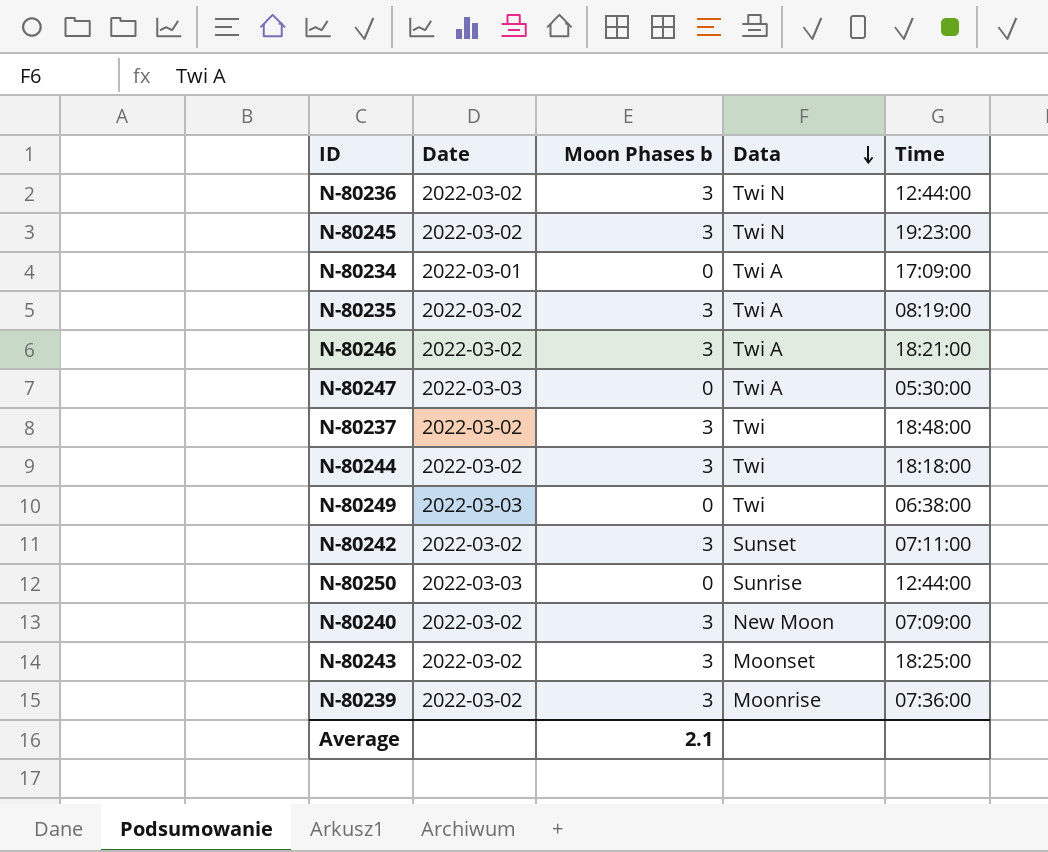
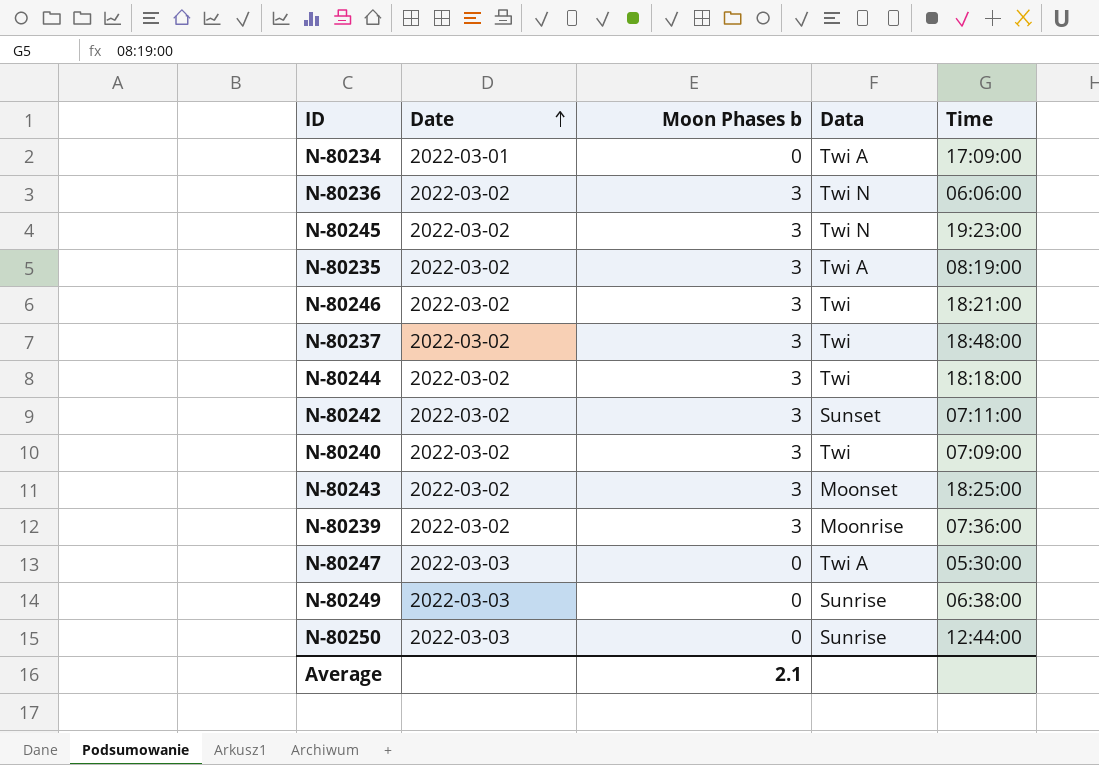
row order: Data descending -> Date ascending
N-80236 | Time: 12:44:00 -> 06:06:00
N-80246 | Data: Twi A -> Twi
N-80240 | Data: New Moon -> Twi
N-80249 | Data: Twi -> Sunrise

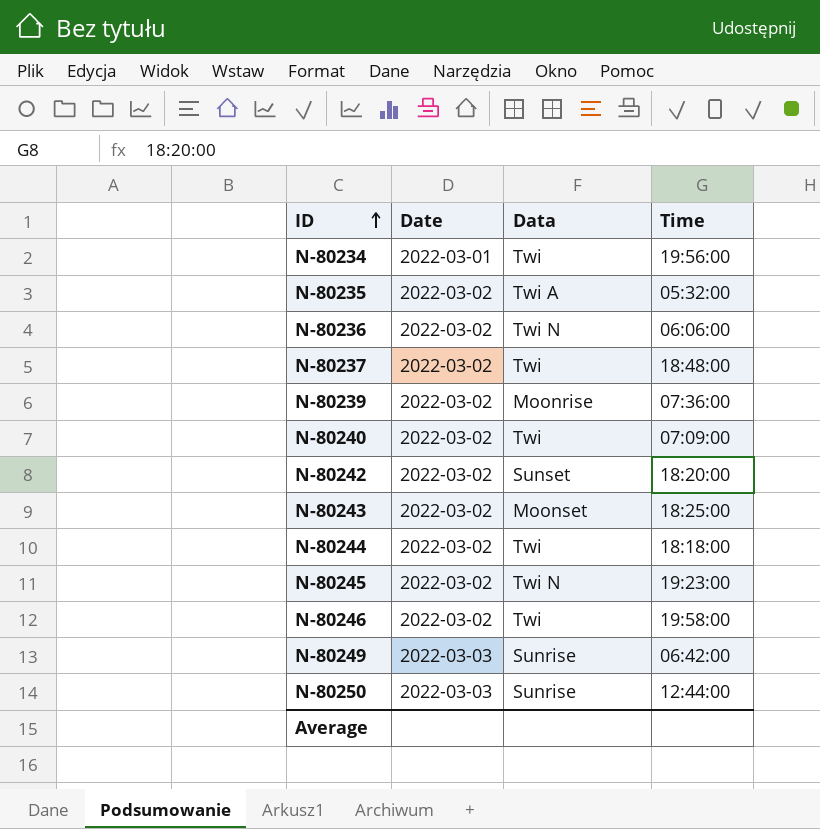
row order: Date ascending -> ID ascending
column Moon Phases b | position: 3 -> none
row N-80247: 2022-03-03 | 0 | Twi A | 05:30:00 -> none
N-80234 | Data: Twi A -> Twi
N-80234 | Time: 17:09:00 -> 19:56:00
N-80235 | Time: 08:19:00 -> 05:32:00
N-80242 | Time: 07:11:00 -> 18:20:00
N-80246 | Time: 18:21:00 -> 19:58:00
N-80249 | Time: 06:38:00 -> 06:42:00

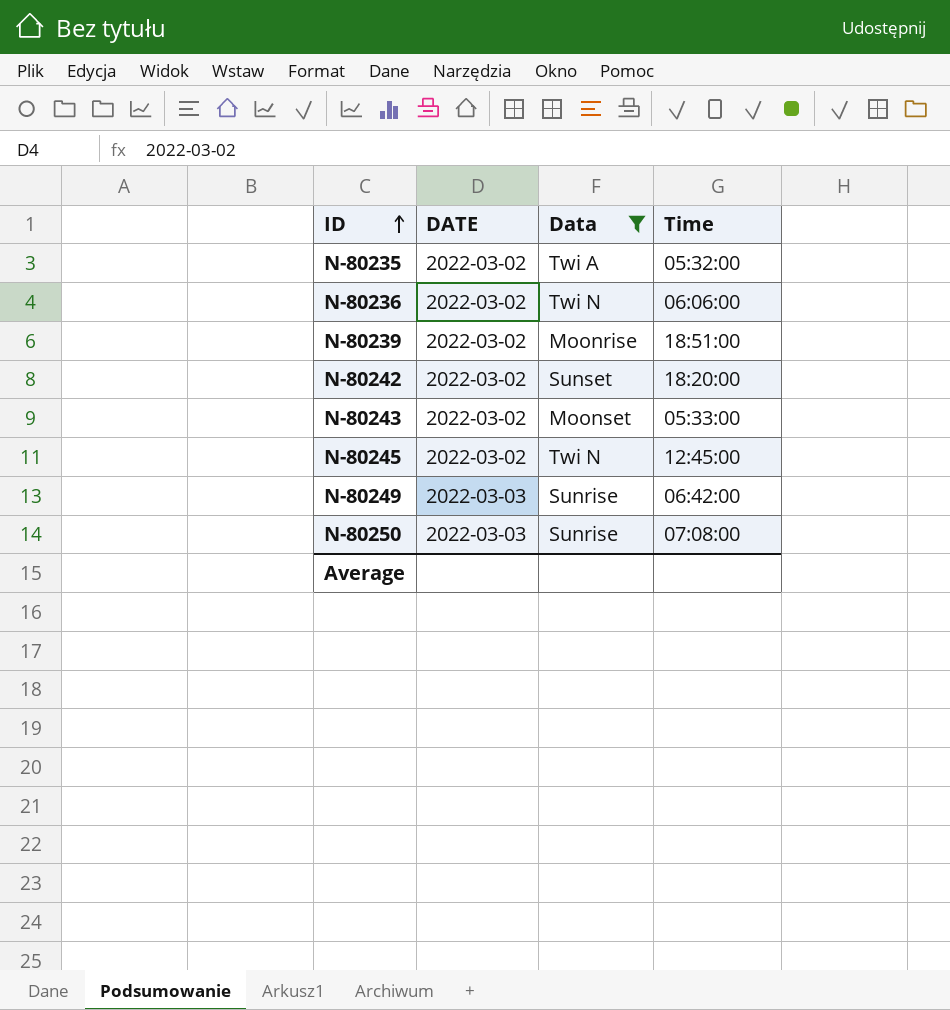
filter: none -> Data != Twi
column name: Date -> DATE
N-80239 | Time: 07:36:00 -> 18:51:00
N-80243 | Time: 18:25:00 -> 05:33:00
N-80245 | Time: 19:23:00 -> 12:45:00
N-80250 | Time: 12:44:00 -> 07:08:00

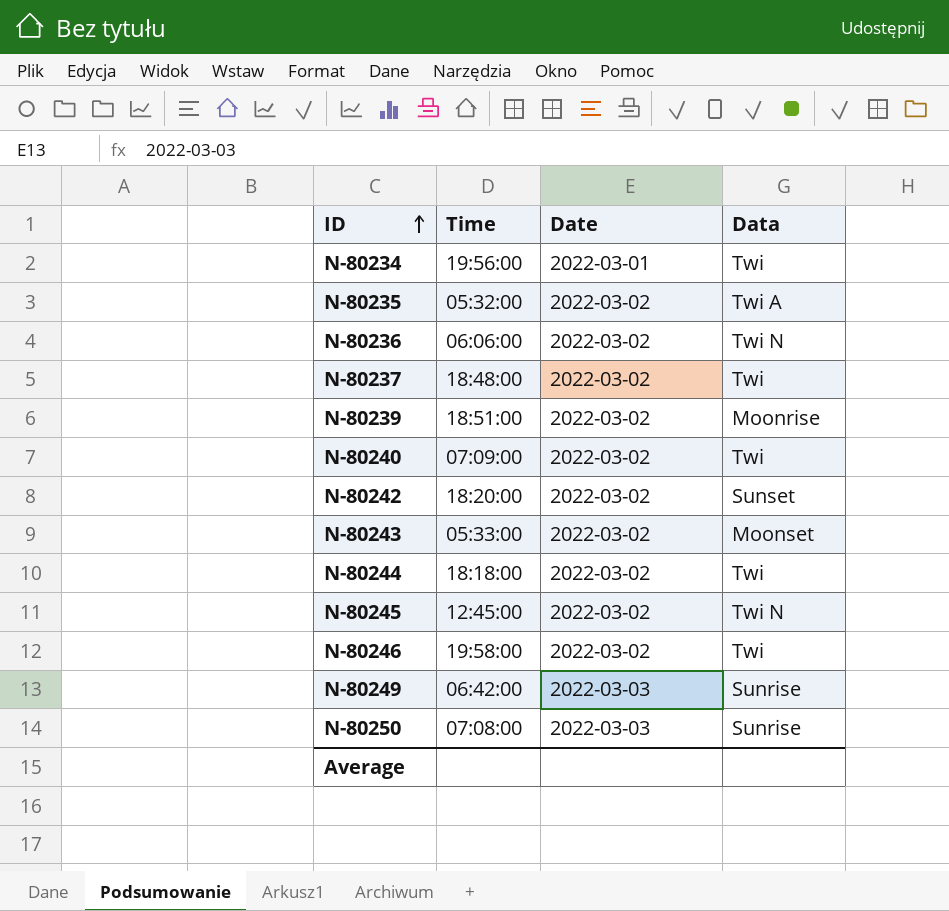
filter: Data != Twi -> none
column Time | position: 4 -> 2
column name: DATE -> Date

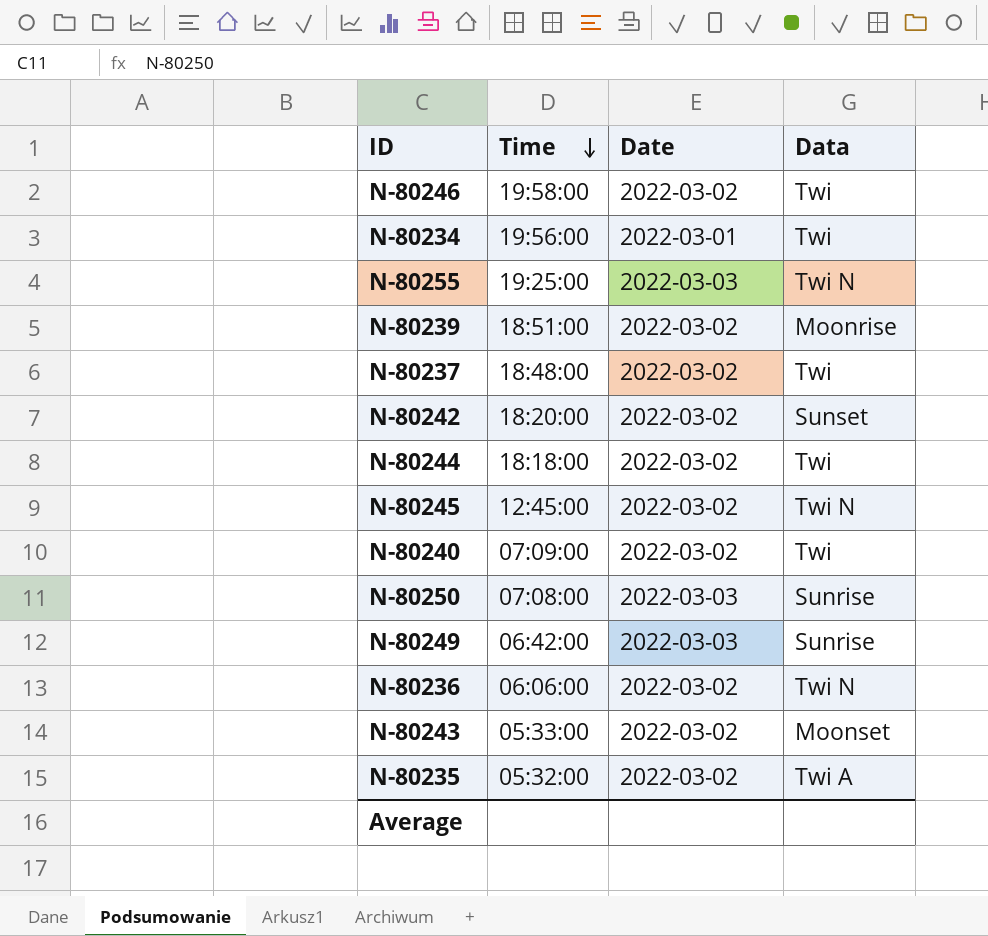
row order: ID ascending -> Time descending
row N-80255: none -> 19:25:00 | 2022-03-03 | Twi N

